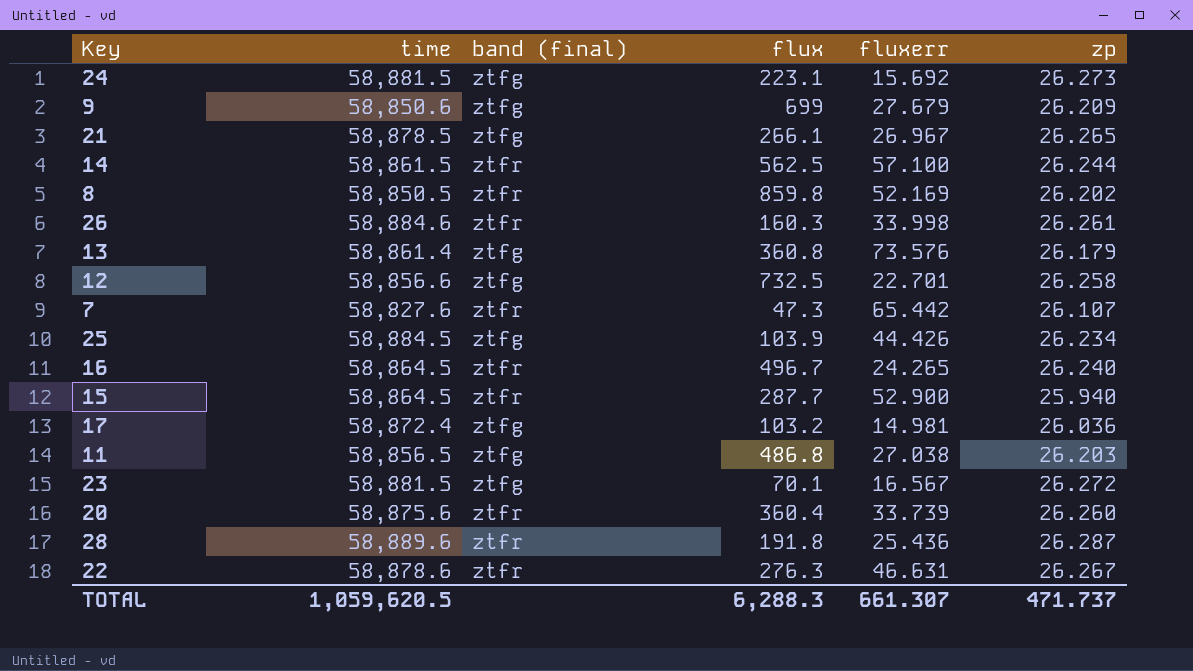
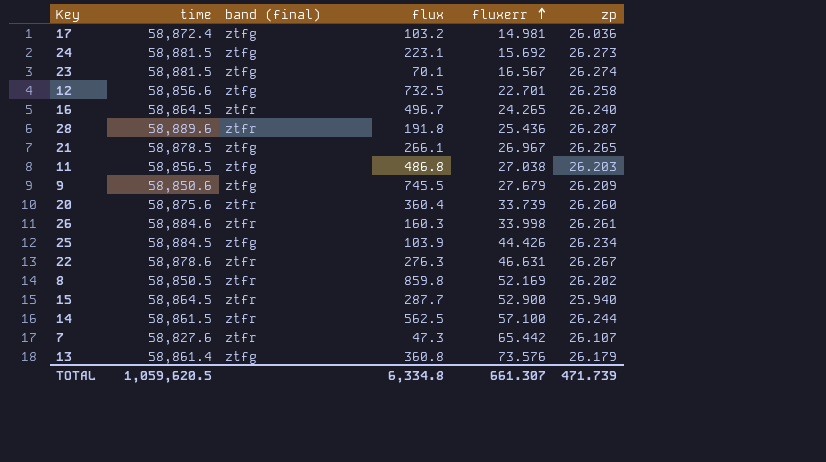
row order: none -> fluxerr ascending
23 | zp: 26.272 -> 26.274
9 | flux: 699 -> 745.5
TOTAL | flux: 6,288.3 -> 6,334.8
TOTAL | zp: 471.737 -> 471.739

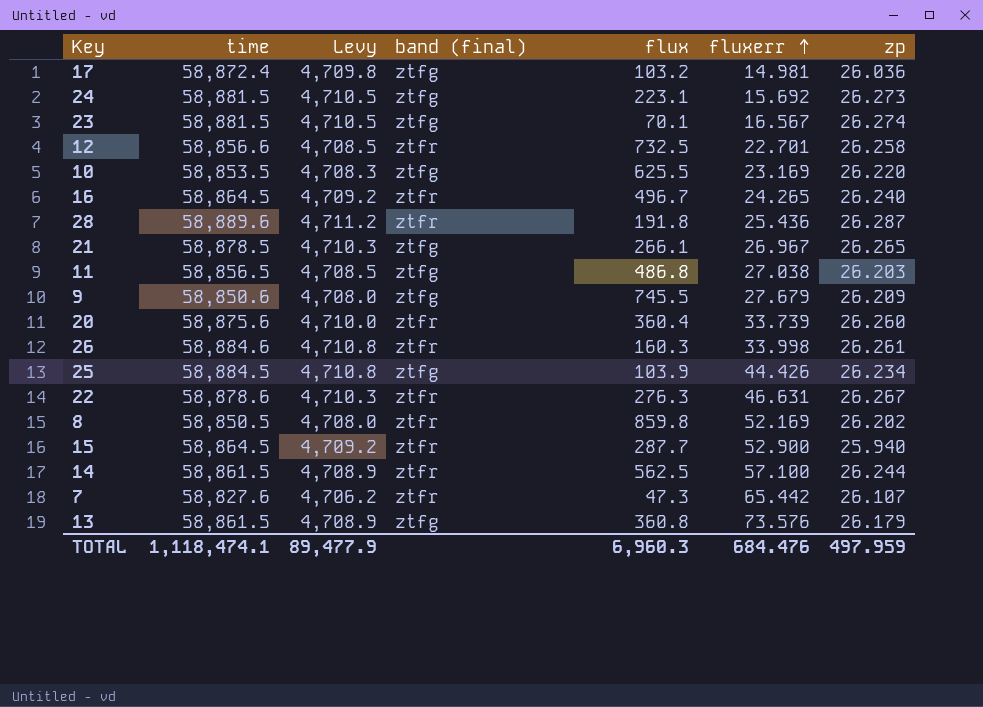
column Levy | formula: none -> [time] * 0.08
12 | band (final): ztfg -> ztfr
row 10: none -> 58,853.5 | 4,708.3 | ztfg | 625.5 | 23.169 | 26.220
13 | time: 58,861.4 -> 58,861.5
TOTAL | time: 1,059,620.5 -> 1,118,474.1
TOTAL | flux: 6,334.8 -> 6,960.3
TOTAL | fluxerr: 661.307 -> 684.476
TOTAL | zp: 471.739 -> 497.959

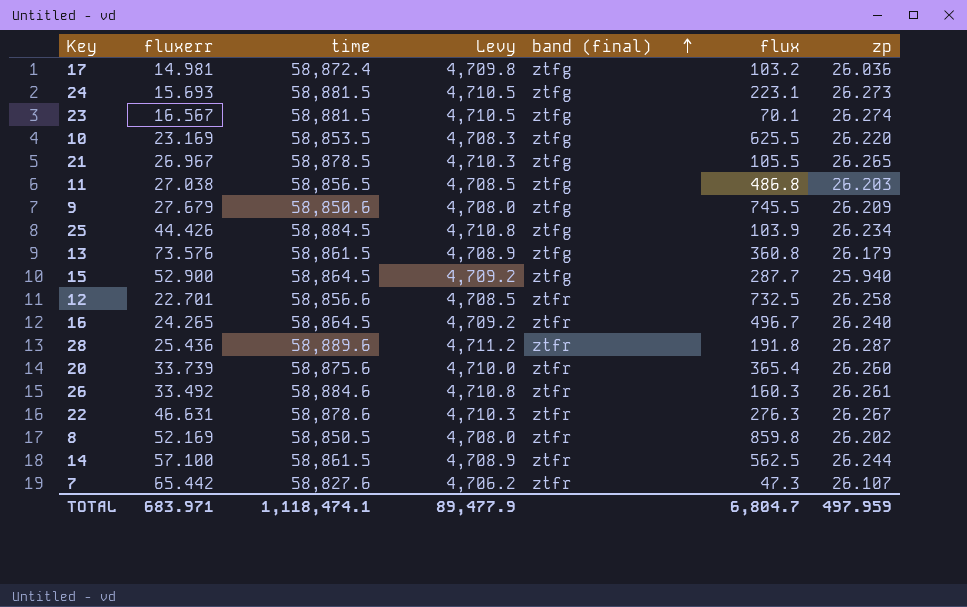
row order: fluxerr ascending -> band (final) ascending
column fluxerr | position: 6 -> 2
24 | fluxerr: 15.692 -> 15.693
21 | flux: 266.1 -> 105.5
15 | band (final): ztfr -> ztfg
20 | flux: 360.4 -> 365.4
26 | fluxerr: 33.998 -> 33.492
TOTAL | fluxerr: 684.476 -> 683.971
TOTAL | flux: 6,960.3 -> 6,804.7

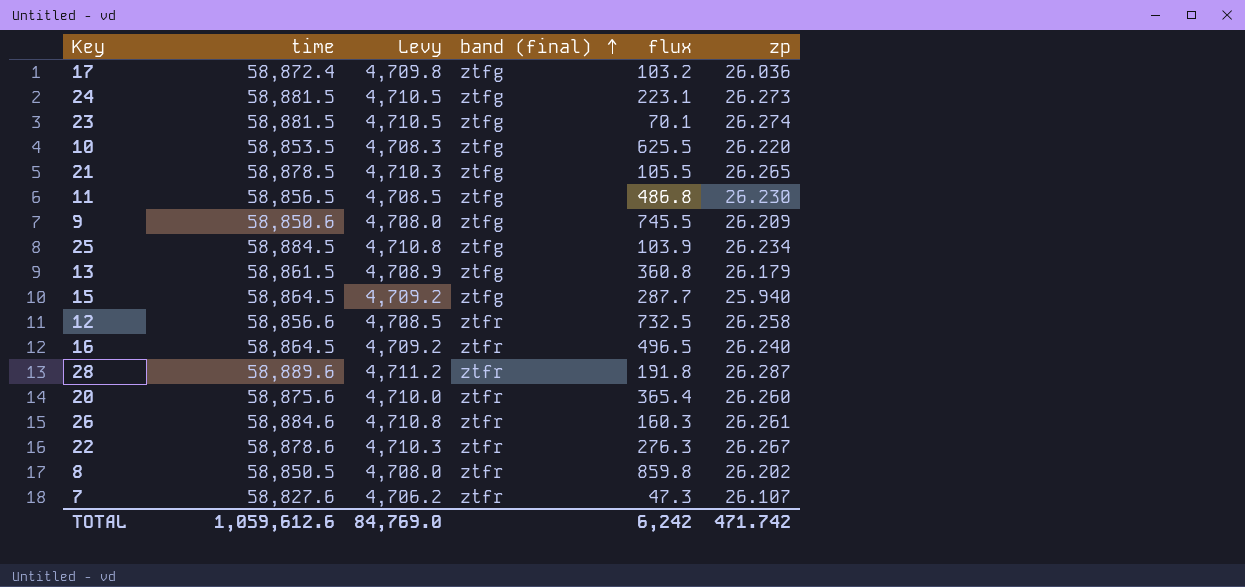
column fluxerr | position: 2 -> none
row 14: 57.100 | 58,861.5 | 4,708.9 | ztfr | 562.5 | 26.244 -> none
11 | zp: 26.203 -> 26.230
16 | flux: 496.7 -> 496.5
TOTAL | time: 1,118,474.1 -> 1,059,612.6
TOTAL | Levy: 89,477.9 -> 84,769.0
TOTAL | flux: 6,804.7 -> 6,242
TOTAL | zp: 497.959 -> 471.742

